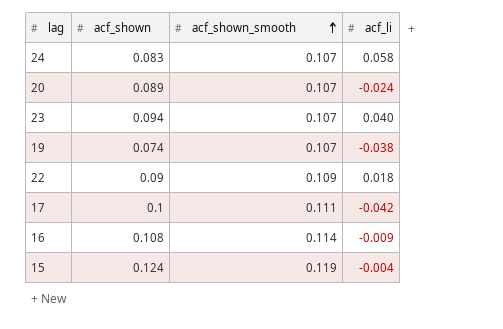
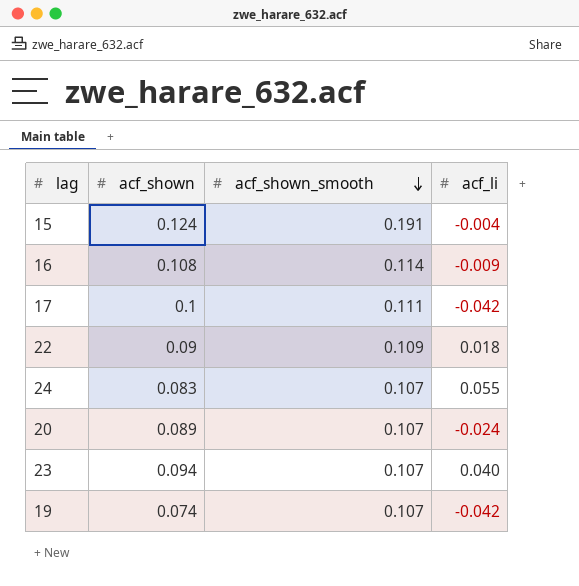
row order: acf_shown_smooth ascending -> acf_shown_smooth descending
15 | acf_shown_smooth: 0.119 -> 0.191
24 | acf_li: 0.058 -> 0.055
19 | acf_li: -0.038 -> -0.042

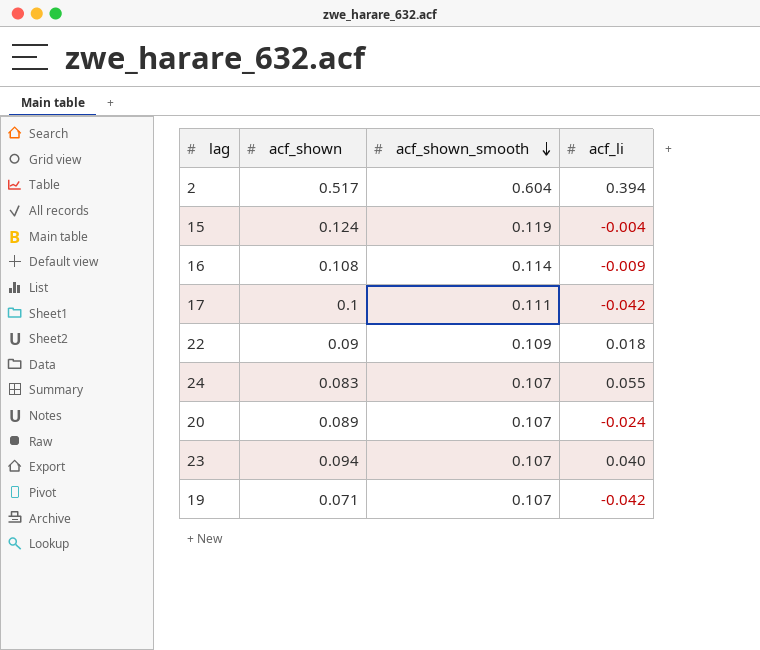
row 2: none -> 0.517 | 0.604 | 0.394
15 | acf_shown_smooth: 0.191 -> 0.119
19 | acf_shown: 0.074 -> 0.071

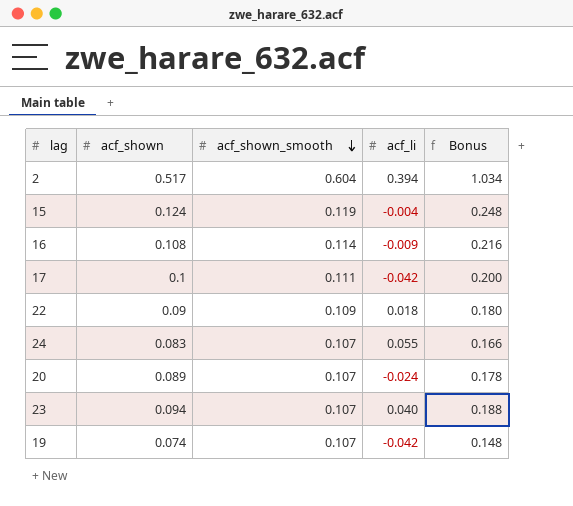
column Bonus | formula: none -> [acf_shown] * 2
19 | acf_shown: 0.071 -> 0.074

